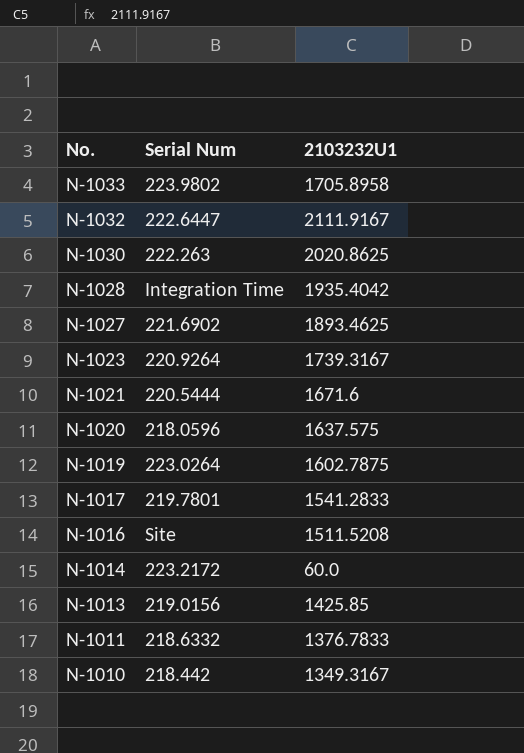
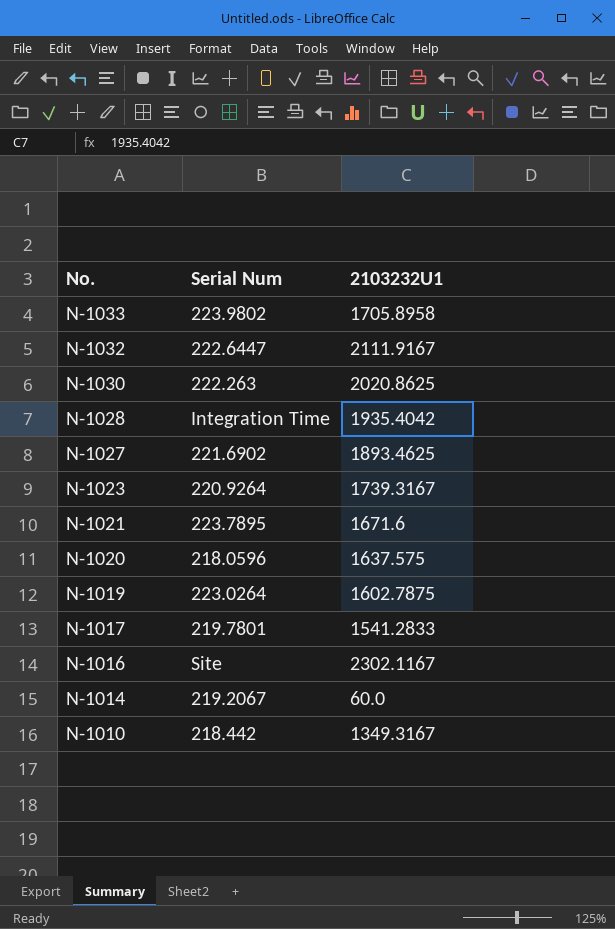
row N-1013: 219.0156 | 1425.85 -> none
row N-1011: 218.6332 | 1376.7833 -> none
N-1021 | Serial Num: 220.5444 -> 223.7895
N-1016 | 2103232U1: 1511.5208 -> 2302.1167
N-1014 | Serial Num: 223.2172 -> 219.2067

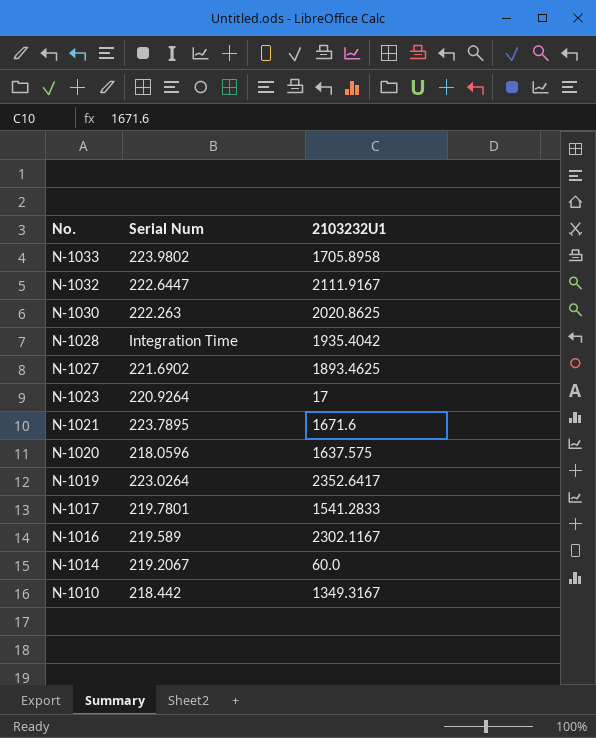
N-1023 | 2103232U1: 1739.3167 -> 17
N-1019 | 2103232U1: 1602.7875 -> 2352.6417
N-1016 | Serial Num: Site -> 219.589

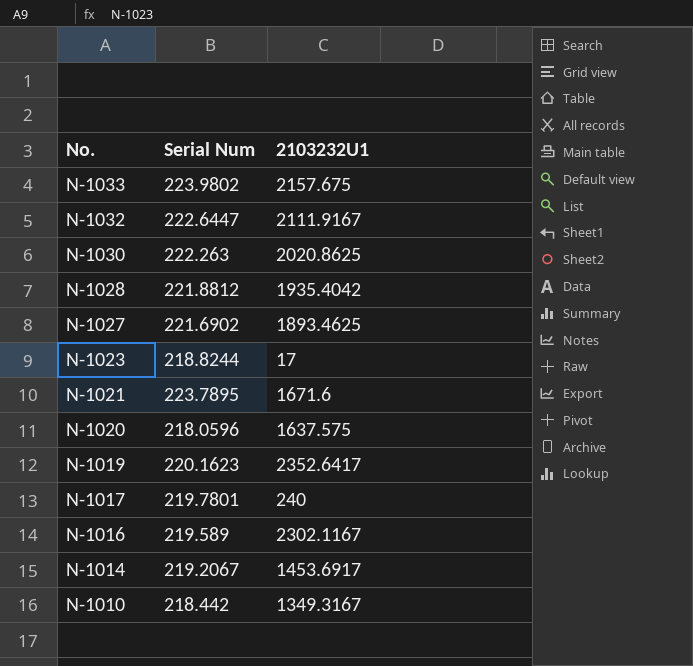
N-1033 | 2103232U1: 1705.8958 -> 2157.675
N-1028 | Serial Num: Integration Time -> 221.8812
N-1023 | Serial Num: 220.9264 -> 218.8244
N-1019 | Serial Num: 223.0264 -> 220.1623
N-1017 | 2103232U1: 1541.2833 -> 240
N-1014 | 2103232U1: 60.0 -> 1453.6917

